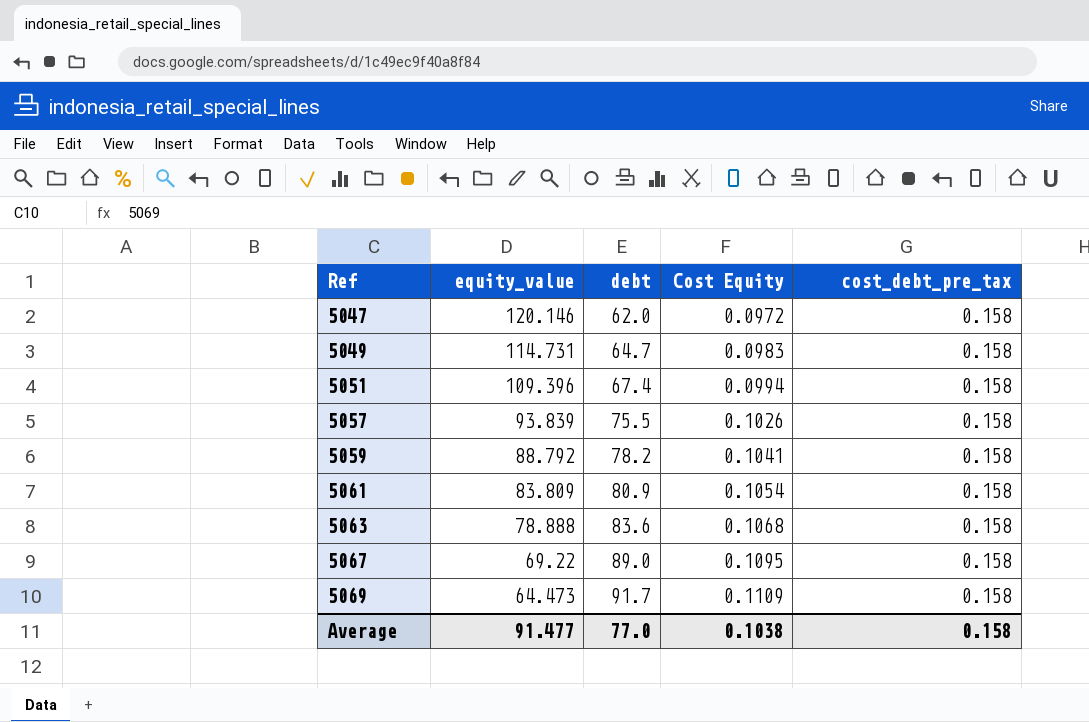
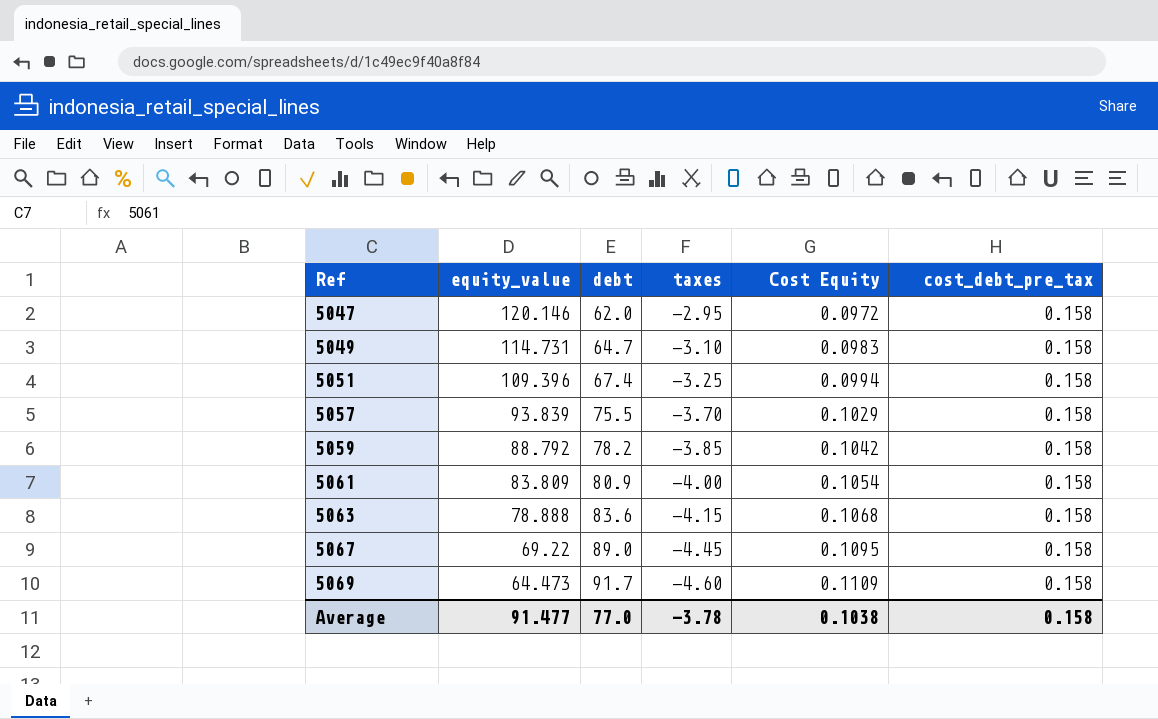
column taxes | position: none -> 4
5057 | Cost Equity: 0.1026 -> 0.1029
5059 | Cost Equity: 0.1041 -> 0.1042

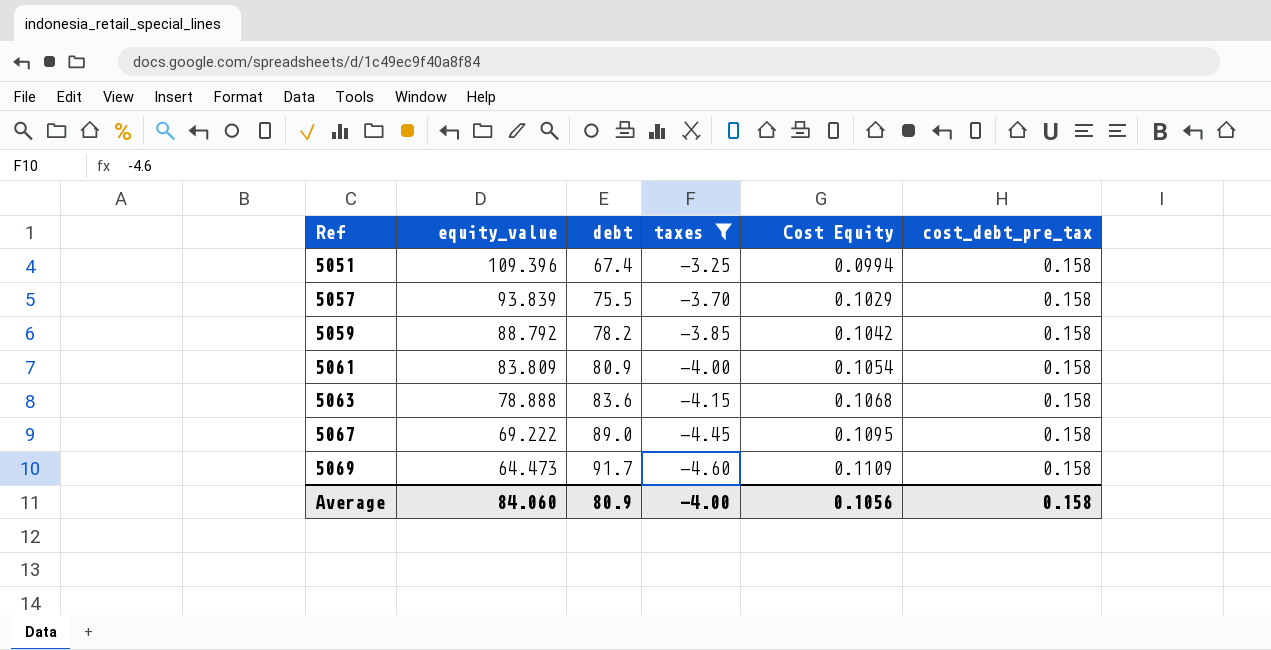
filter: none -> taxes <= -3.25
5067 | equity_value: 69.22 -> 69.222
Average | equity_value: 91.477 -> 84.060
Average | debt: 77.0 -> 80.9
Average | taxes: -3.78 -> -4.00
Average | Cost Equity: 0.1038 -> 0.1056

